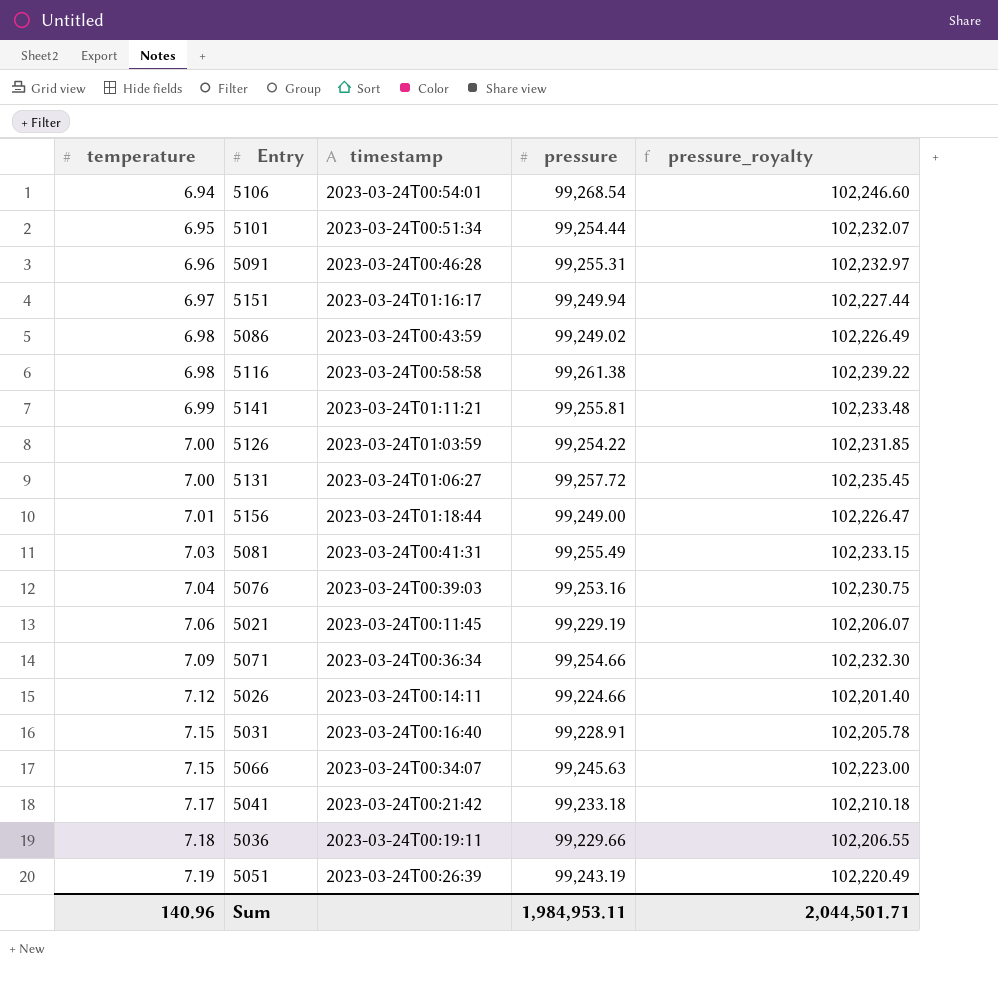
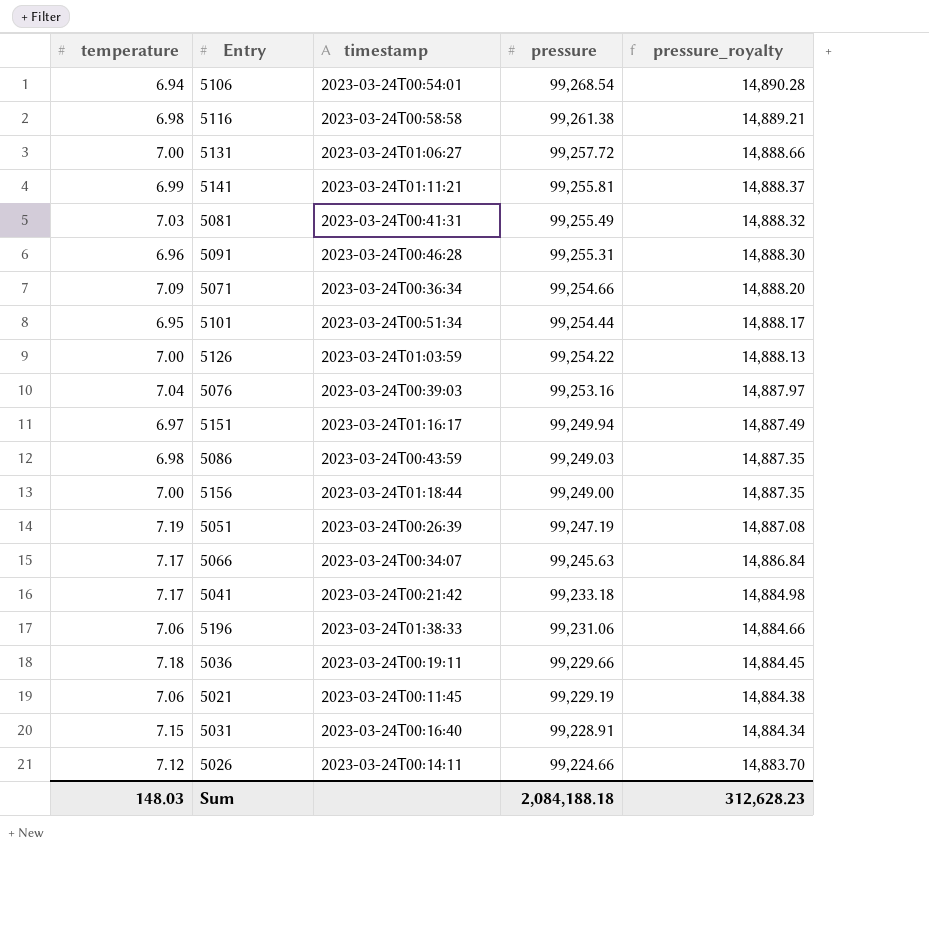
row order: temperature ascending -> pressure descending
column pressure_royalty | formula: [pressure] * 1.03 -> [pressure] * 0.15
5086 | pressure: 99,249.02 -> 99,249.03
5156 | temperature: 7.01 -> 7.00
5051 | pressure: 99,243.19 -> 99,247.19
5066 | temperature: 7.15 -> 7.17
row 5196: none -> 7.06 | 2023-03-24T01:38:33 | 99,231.06 | 14,884.66
Sum | temperature: 140.96 -> 148.03
Sum | pressure: 1,984,953.11 -> 2,084,188.18
Sum | pressure_royalty: 2,044,501.71 -> 312,628.23

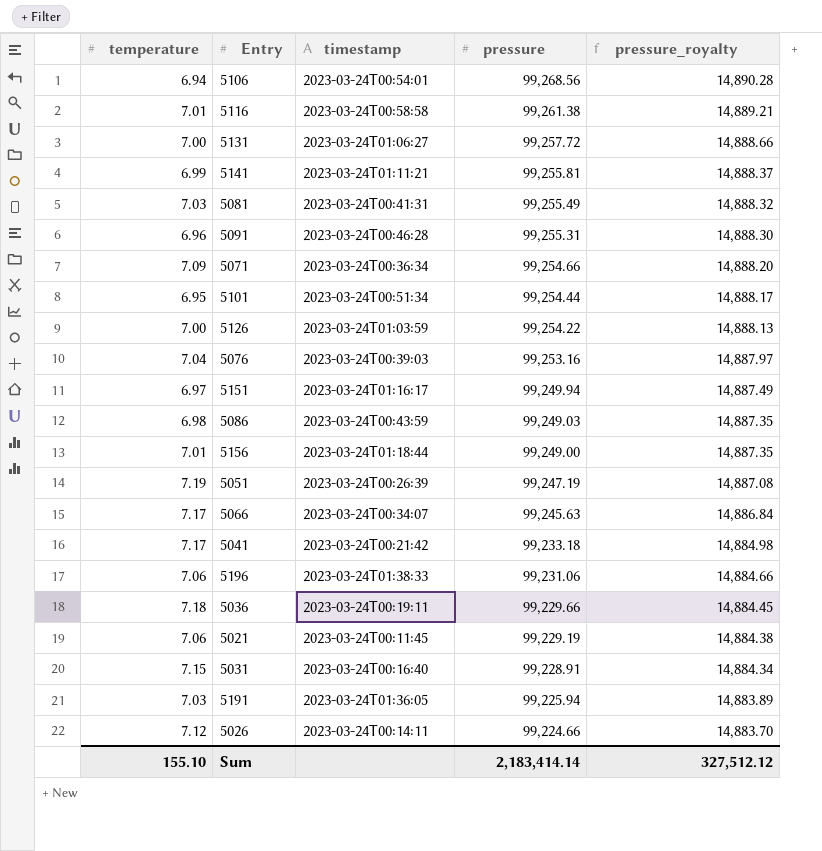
5106 | pressure: 99,268.54 -> 99,268.56
5116 | temperature: 6.98 -> 7.01
5156 | temperature: 7.00 -> 7.01
row 5191: none -> 7.03 | 2023-03-24T01:36:05 | 99,225.94 | 14,883.89
Sum | temperature: 148.03 -> 155.10
Sum | pressure: 2,084,188.18 -> 2,183,414.14
Sum | pressure_royalty: 312,628.23 -> 327,512.12

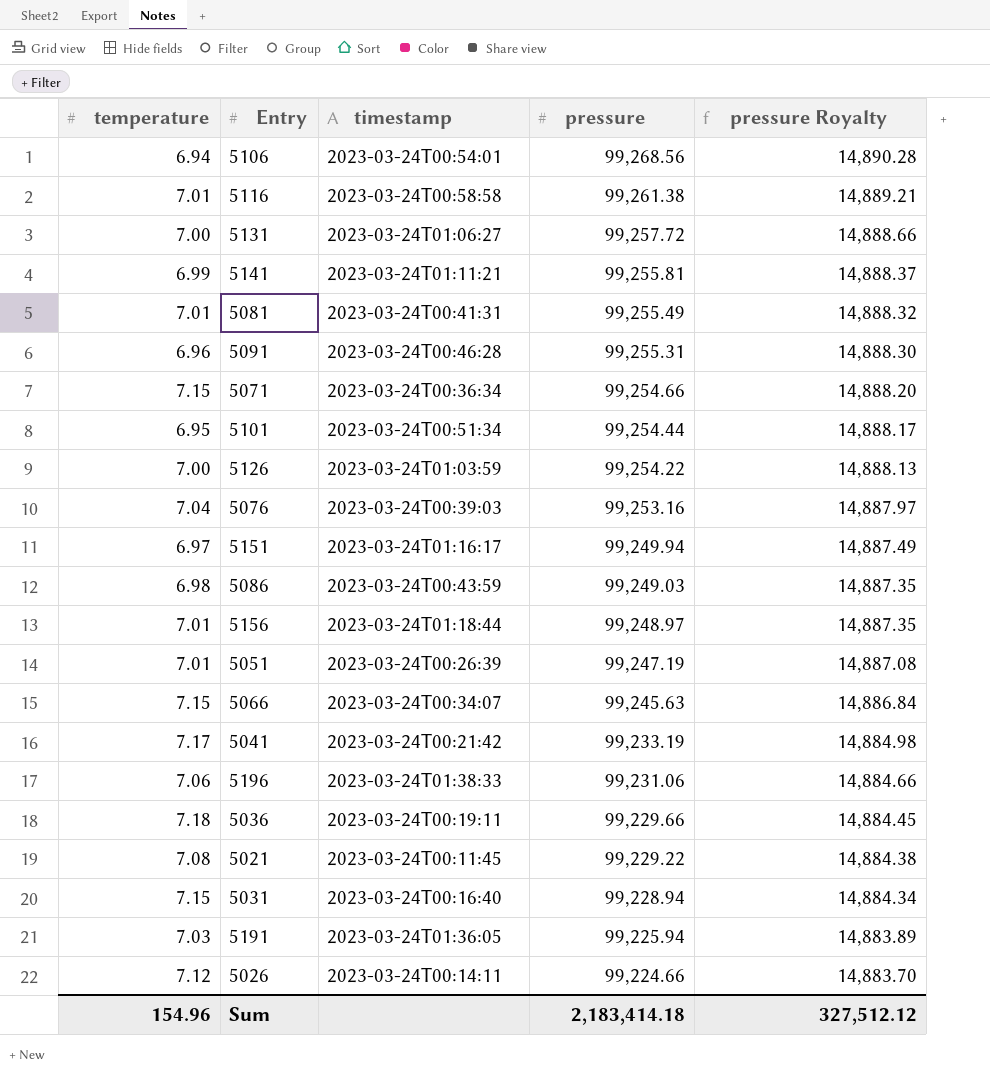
column name: pressure_royalty -> pressure Royalty
5081 | temperature: 7.03 -> 7.01
5071 | temperature: 7.09 -> 7.15
5156 | pressure: 99,249.00 -> 99,248.97
5051 | temperature: 7.19 -> 7.01
5066 | temperature: 7.17 -> 7.15
5041 | pressure: 99,233.18 -> 99,233.19
5021 | temperature: 7.06 -> 7.08
5021 | pressure: 99,229.19 -> 99,229.22
5031 | pressure: 99,228.91 -> 99,228.94
Sum | temperature: 155.10 -> 154.96
Sum | pressure: 2,183,414.14 -> 2,183,414.18

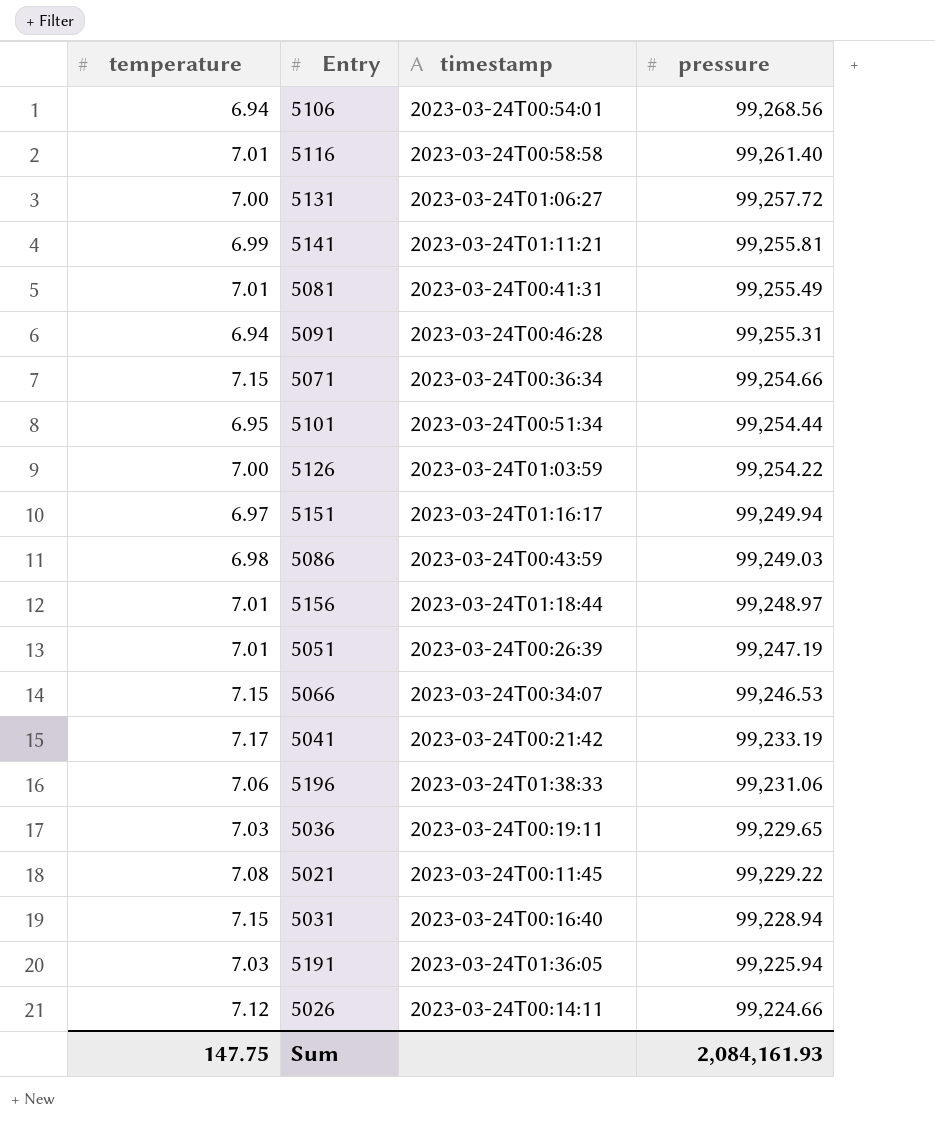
column pressure Royalty | formula: [pressure] * 0.15 -> none
row 5076: 7.04 | 2023-03-24T00:39:03 | 99,253.16 | 14,887.97 -> none
5116 | pressure: 99,261.38 -> 99,261.40
5091 | temperature: 6.96 -> 6.94
5066 | pressure: 99,245.63 -> 99,246.53
5036 | temperature: 7.18 -> 7.03
5036 | pressure: 99,229.66 -> 99,229.65
Sum | temperature: 154.96 -> 147.75
Sum | pressure: 2,183,414.18 -> 2,084,161.93

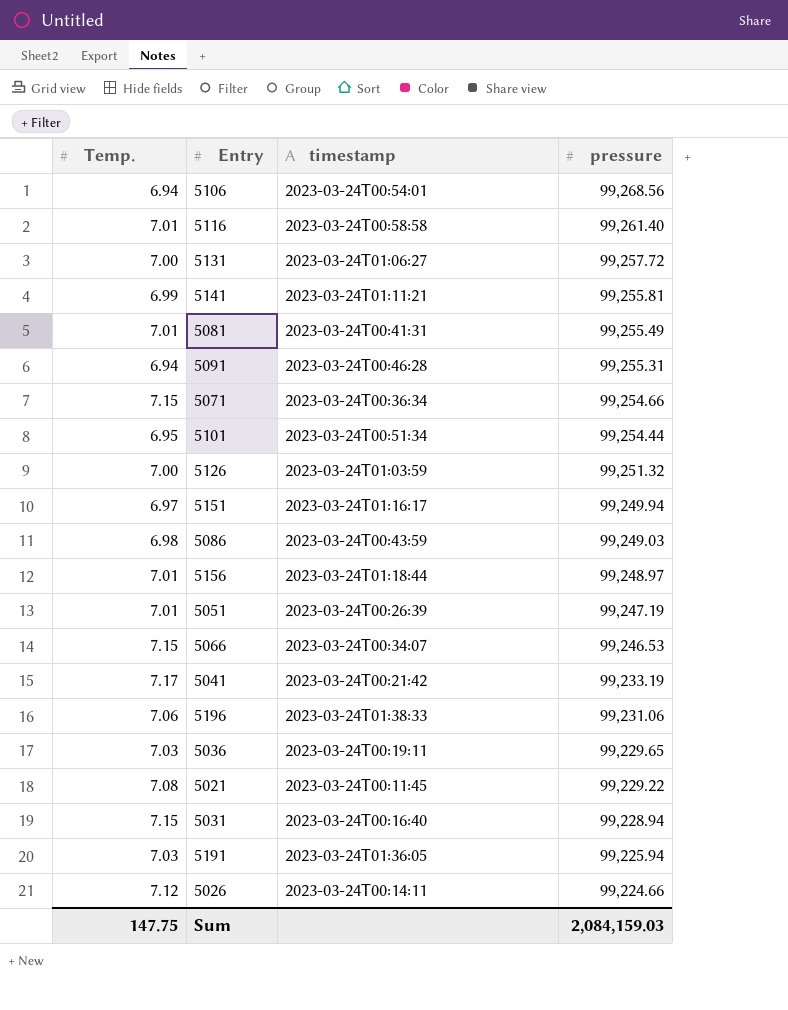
column name: temperature -> Temp.
5126 | pressure: 99,254.22 -> 99,251.32
Sum | pressure: 2,084,161.93 -> 2,084,159.03

